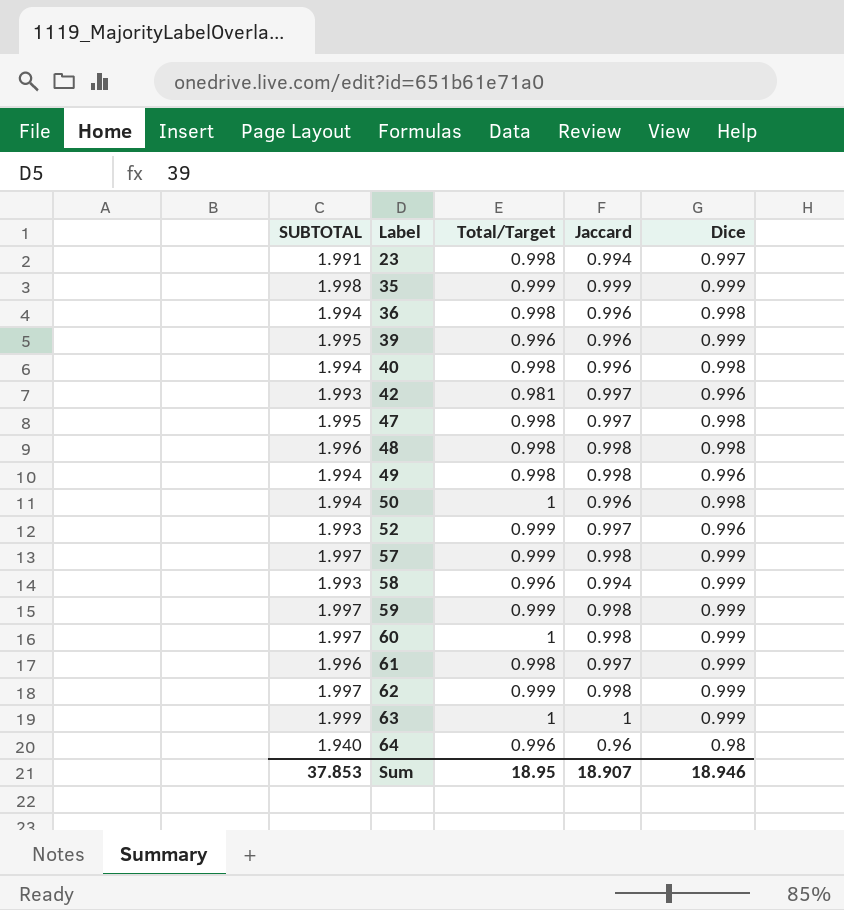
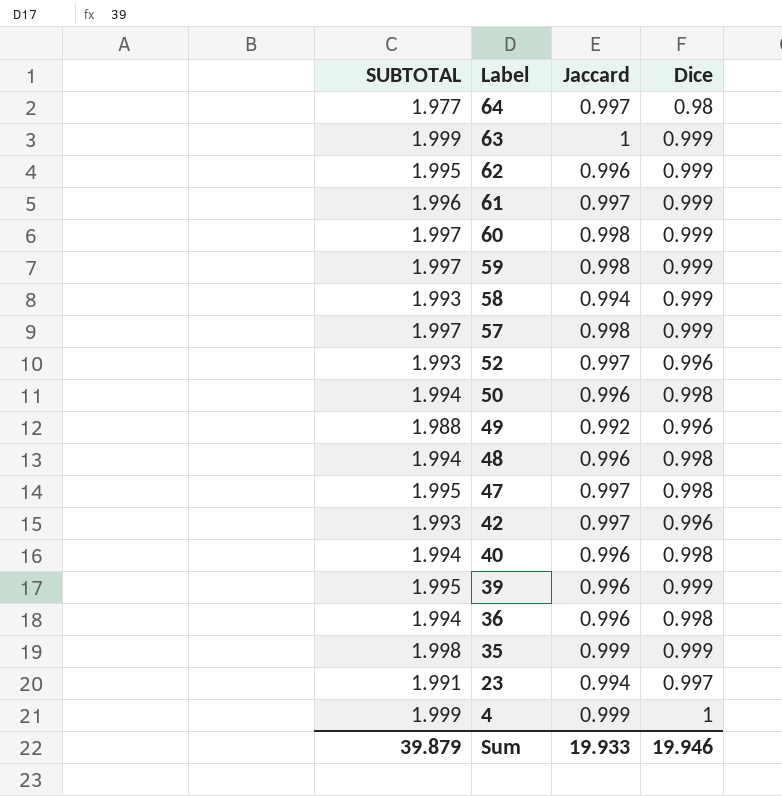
row order: Label ascending -> Label descending
column Total/Target | position: 3 -> none
64 | SUBTOTAL: 1.940 -> 1.977
64 | Jaccard: 0.96 -> 0.997
62 | SUBTOTAL: 1.997 -> 1.995
62 | Jaccard: 0.998 -> 0.996
49 | SUBTOTAL: 1.994 -> 1.988
49 | Jaccard: 0.998 -> 0.992
48 | SUBTOTAL: 1.996 -> 1.994
48 | Jaccard: 0.998 -> 0.996
row 4: none -> 1.999 | 0.999 | 1
Sum | SUBTOTAL: 37.853 -> 39.879
Sum | Jaccard: 18.907 -> 19.933
Sum | Dice: 18.946 -> 19.946

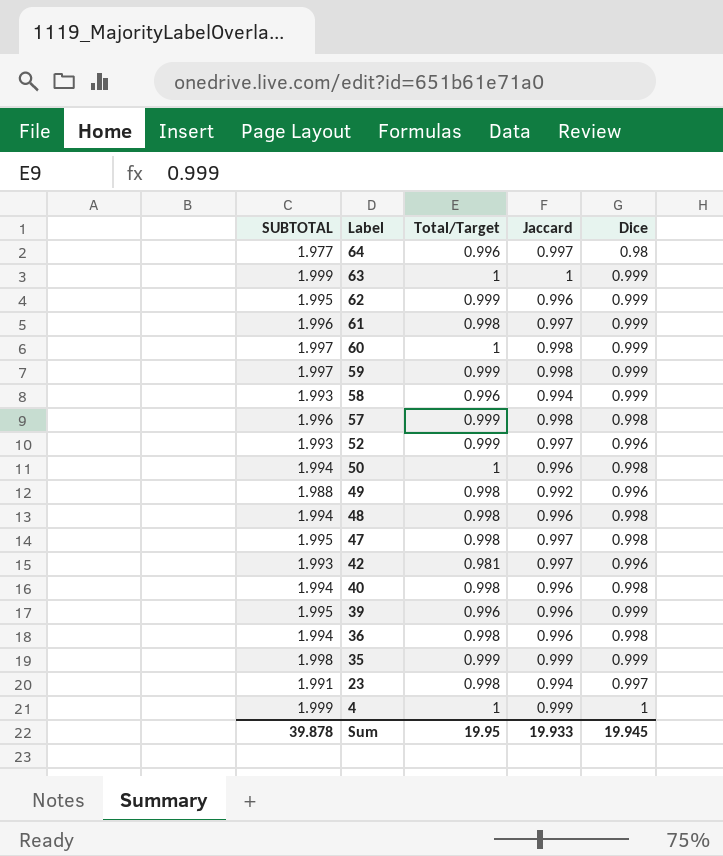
column Total/Target | position: none -> 3
57 | SUBTOTAL: 1.997 -> 1.996
57 | Dice: 0.999 -> 0.998
Sum | SUBTOTAL: 39.879 -> 39.878
Sum | Dice: 19.946 -> 19.945

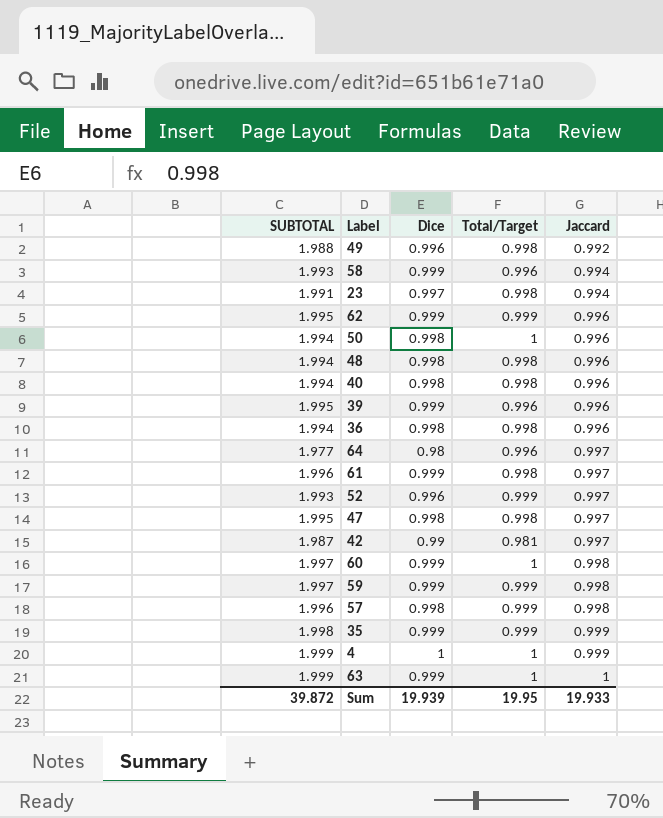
row order: Label descending -> Jaccard ascending
column Dice | position: 5 -> 3
42 | SUBTOTAL: 1.993 -> 1.987
42 | Dice: 0.996 -> 0.99
Sum | SUBTOTAL: 39.878 -> 39.872
Sum | Dice: 19.945 -> 19.939

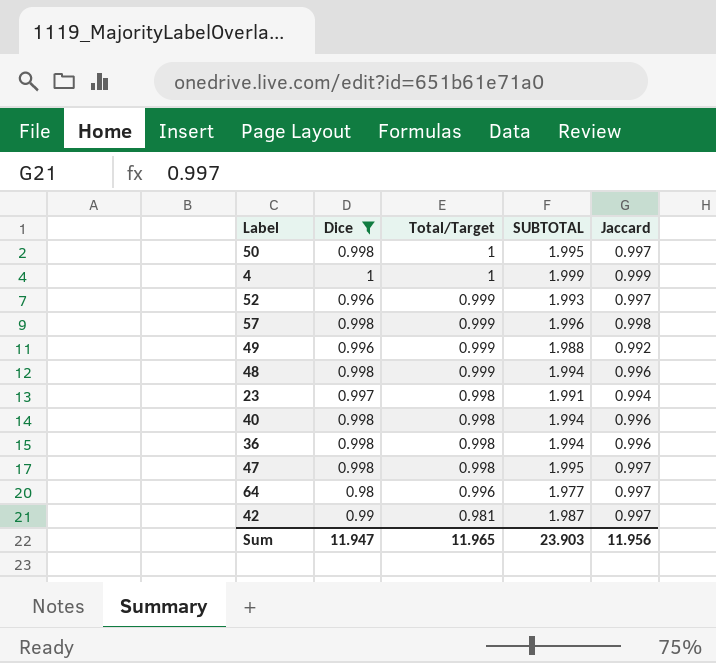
filter: none -> Dice != 0.999
row order: Jaccard ascending -> Total/Target descending
column SUBTOTAL | position: 1 -> 4
50 | SUBTOTAL: 1.994 -> 1.995
50 | Jaccard: 0.996 -> 0.997
49 | Total/Target: 0.998 -> 0.999
48 | Total/Target: 0.998 -> 0.999
Sum | Dice: 19.939 -> 11.947
Sum | Total/Target: 19.95 -> 11.965
Sum | SUBTOTAL: 39.872 -> 23.903
Sum | Jaccard: 19.933 -> 11.956

